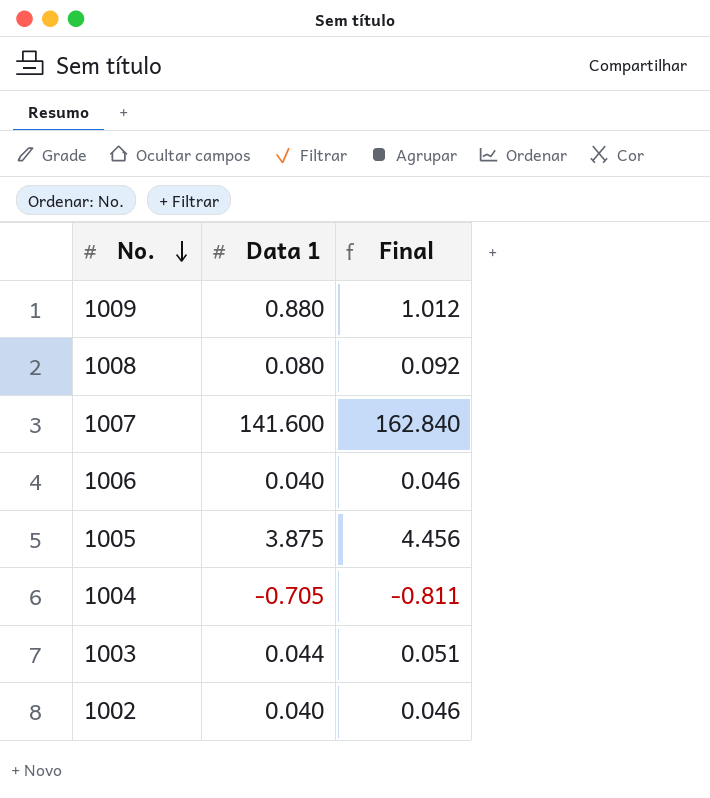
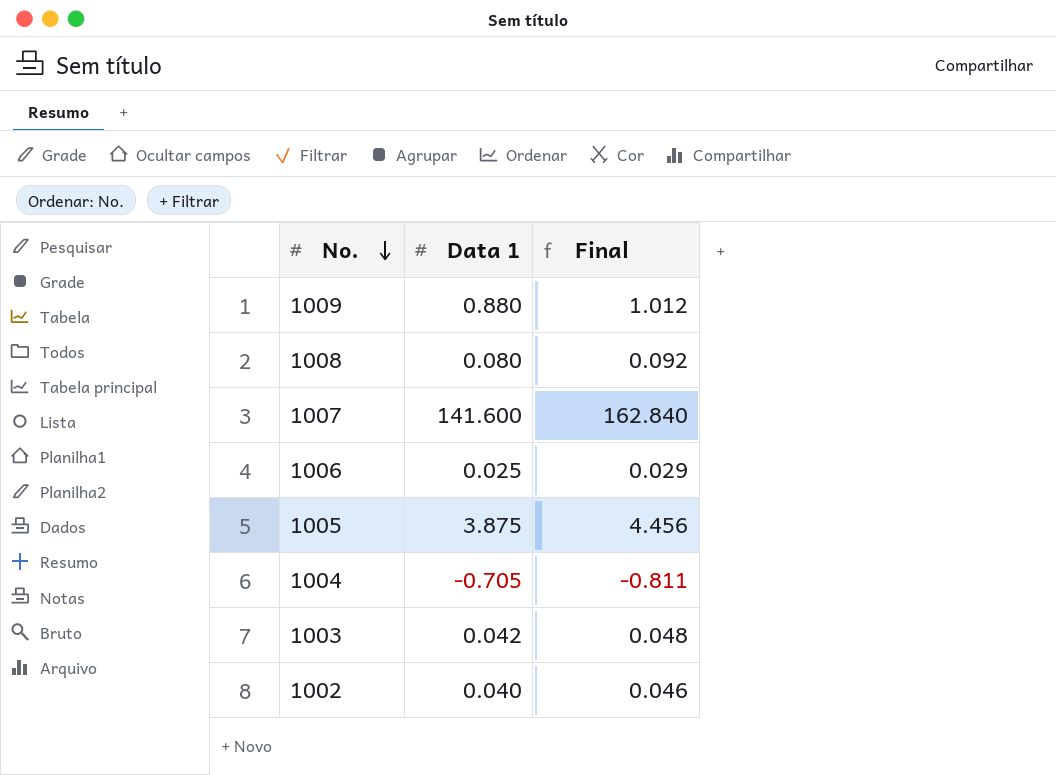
1006 | Data 1: 0.040 -> 0.025
1006 | Final: 0.046 -> 0.029
1003 | Data 1: 0.044 -> 0.042
1003 | Final: 0.051 -> 0.048

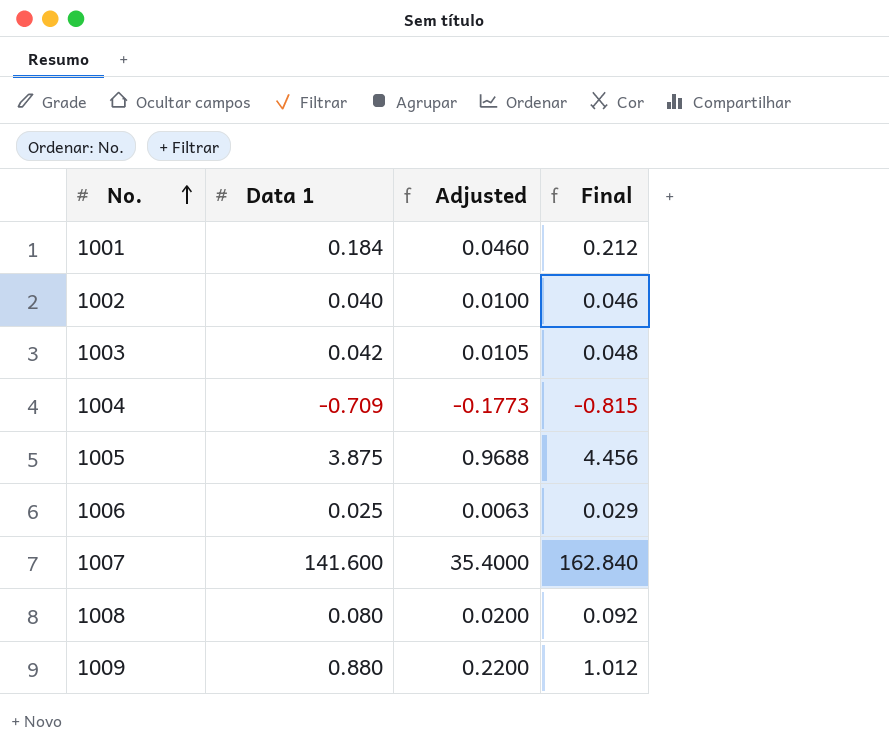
row order: No. descending -> No. ascending
column Adjusted | formula: none -> [Data 1] * 0.25
row 1001: none -> 0.184 | 0.0460 | 0.212
1004 | Data 1: -0.705 -> -0.709
1004 | Final: -0.811 -> -0.815

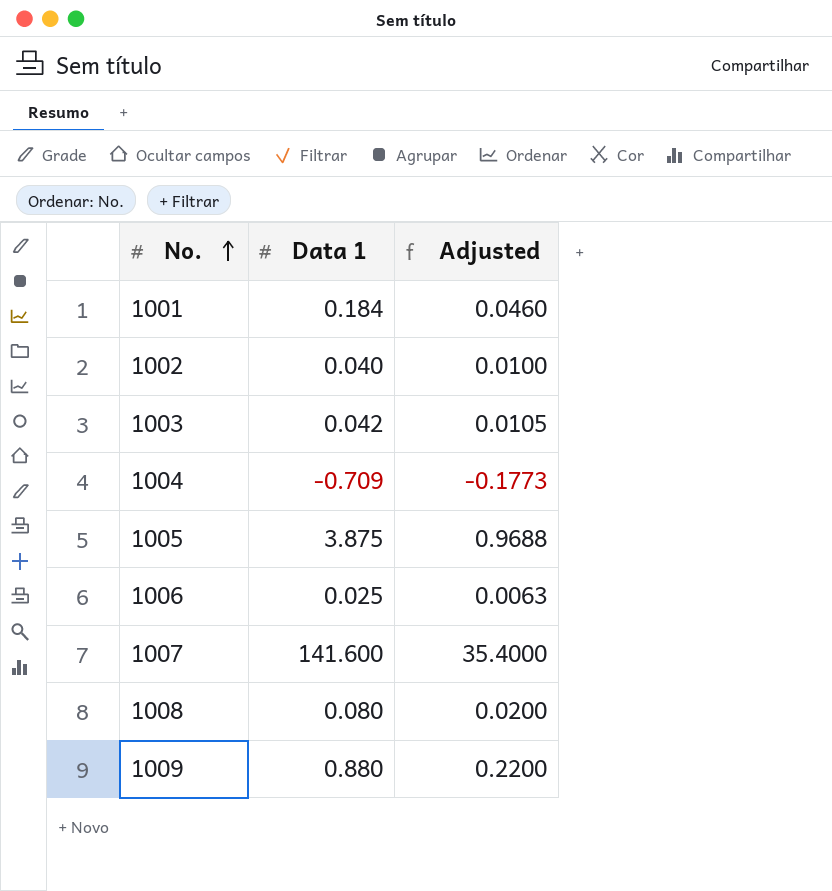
column Final | formula: [Data 1] * 1.15 -> none

